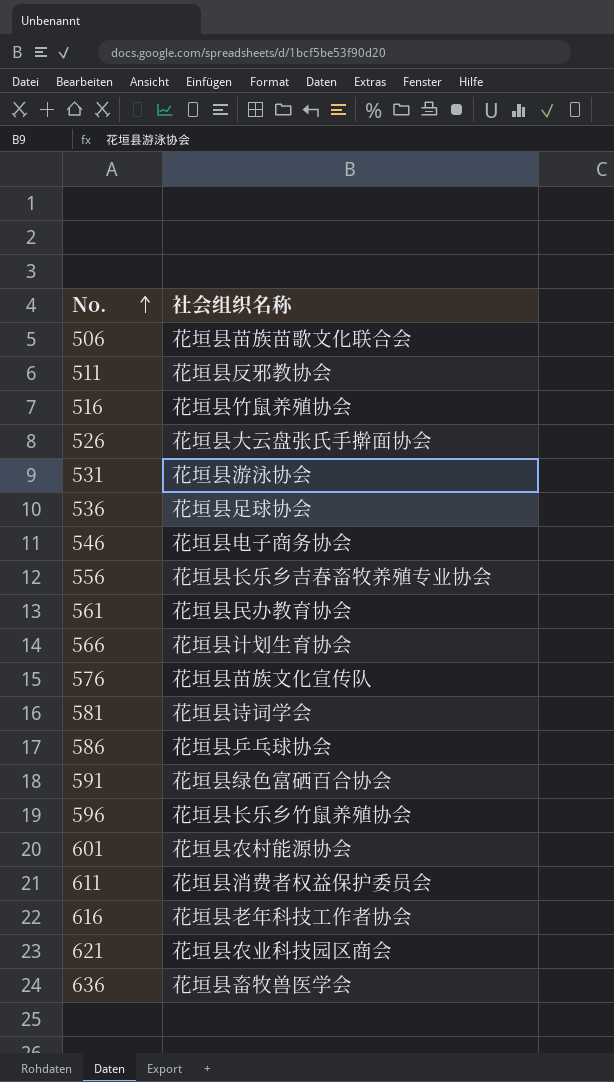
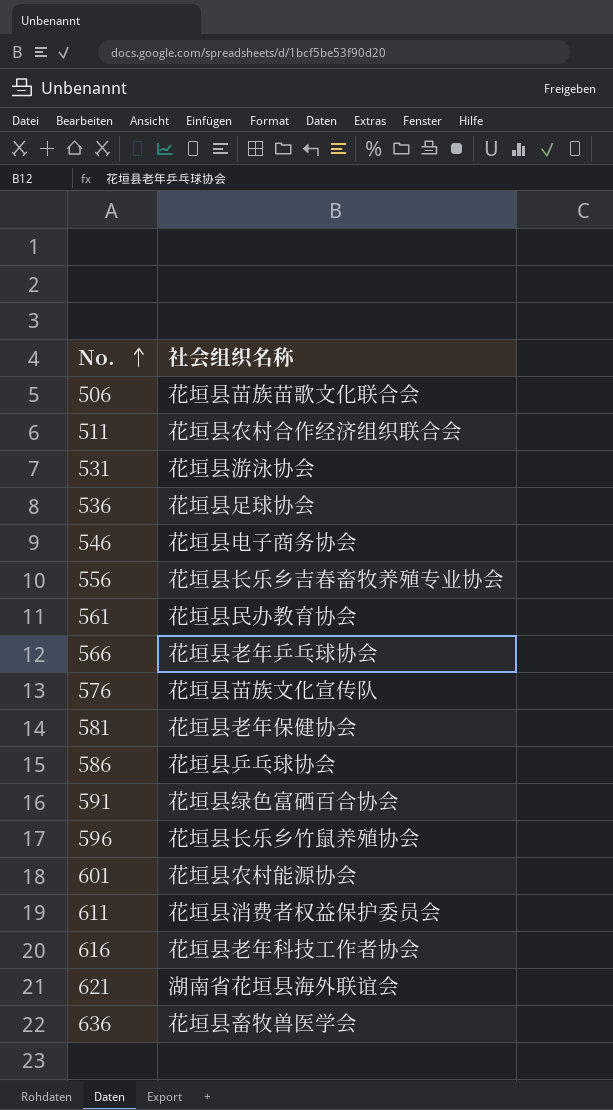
row 516: 花垣县竹鼠养殖协会 -> none
row 526: 花垣县大云盘张氏手擀面协会 -> none
511 | 社会组织名称: 花垣县反邪教协会 -> 花垣县农村合作经济组织联合会
566 | 社会组织名称: 花垣县计划生育协会 -> 花垣县老年乒乓球协会
581 | 社会组织名称: 花垣县诗词学会 -> 花垣县老年保健协会
621 | 社会组织名称: 花垣县农业科技园区商会 -> 湖南省花垣县海外联谊会

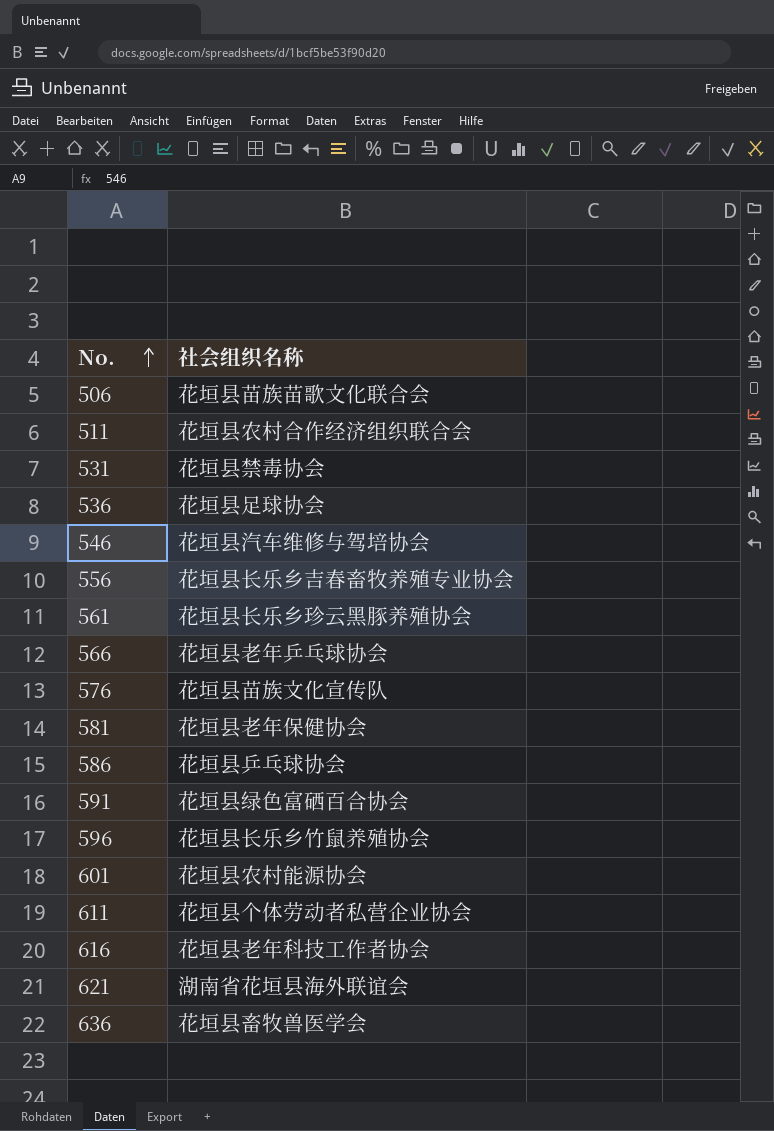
531 | 社会组织名称: 花垣县游泳协会 -> 花垣县禁毒协会
546 | 社会组织名称: 花垣县电子商务协会 -> 花垣县汽车维修与驾培协会
561 | 社会组织名称: 花垣县民办教育协会 -> 花垣县长乐乡珍云黑豚养殖协会
611 | 社会组织名称: 花垣县消费者权益保护委员会 -> 花垣县个体劳动者私营企业协会

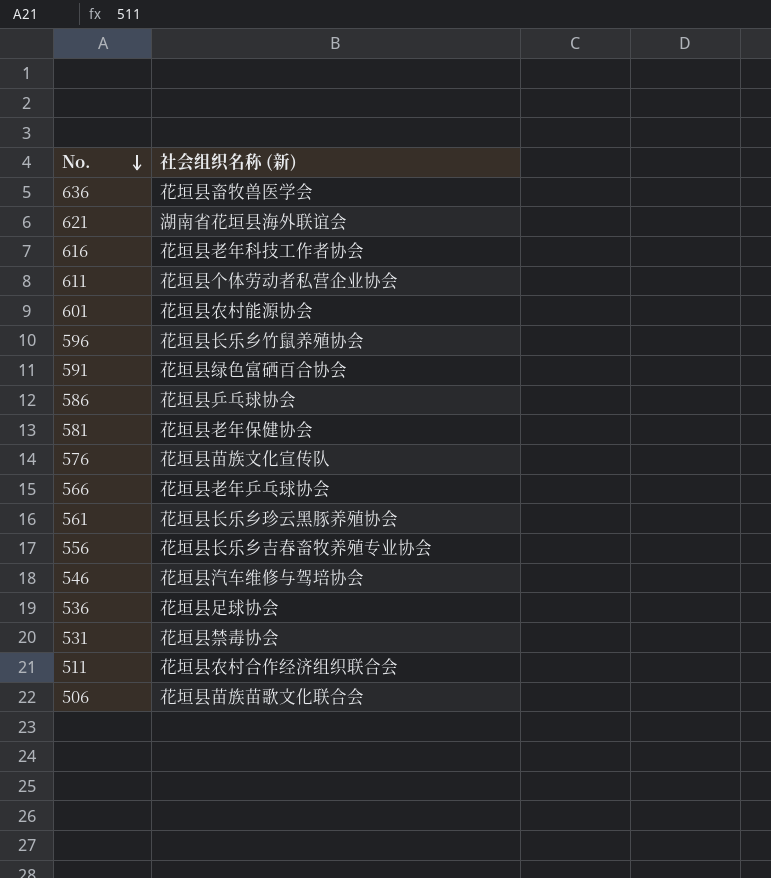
row order: No. ascending -> No. descending
column name: 社会组织名称 -> 社会组织名称 (新)

